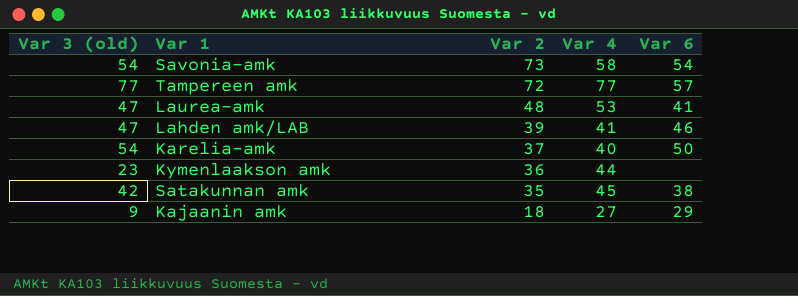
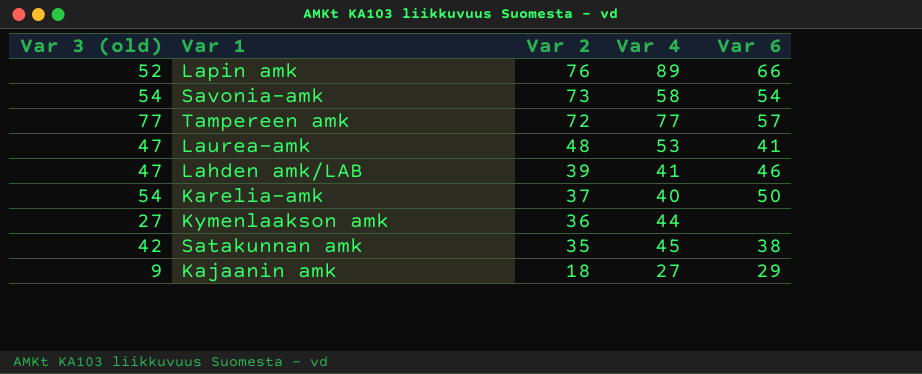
row Lapin amk: none -> 52 | 76 | 89 | 66
Kymenlaakson amk | Var 3 (old): 23 -> 27

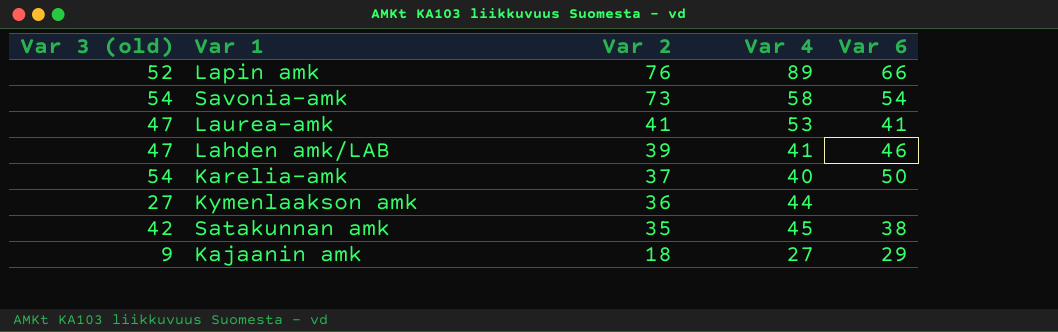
row Tampereen amk: 77 | 72 | 77 | 57 -> none
Laurea-amk | Var 2: 48 -> 41

